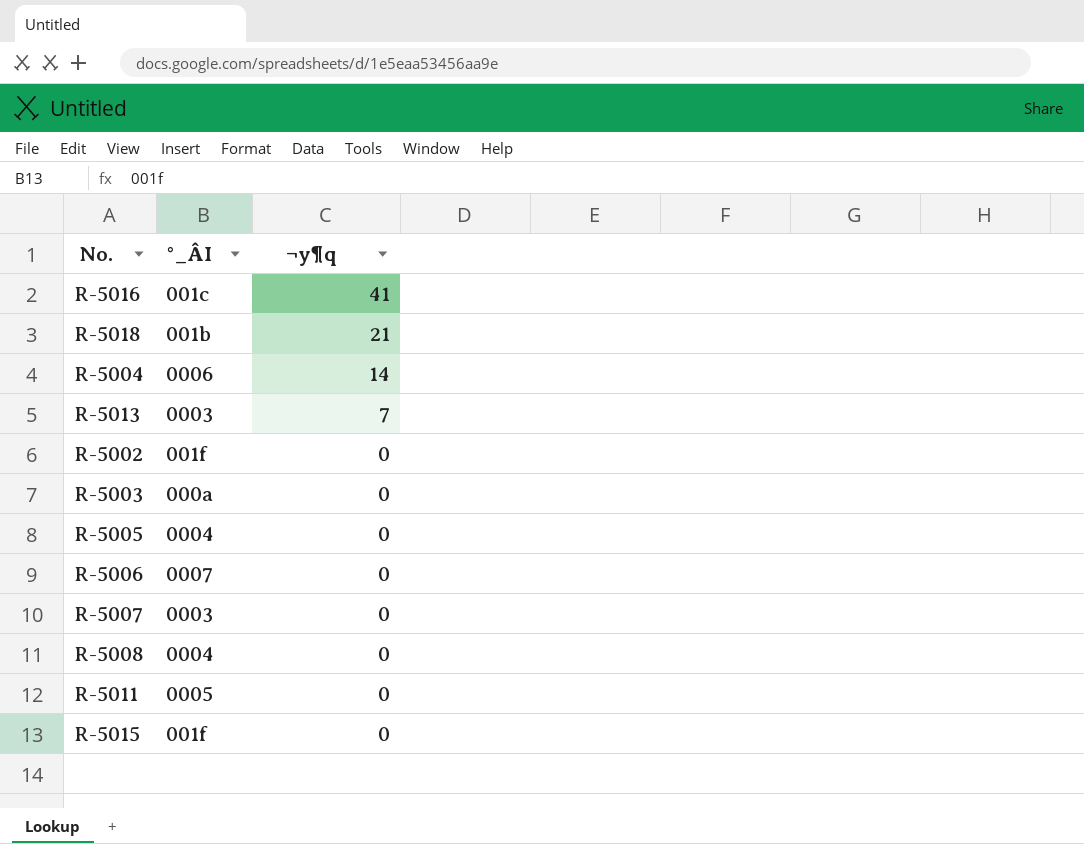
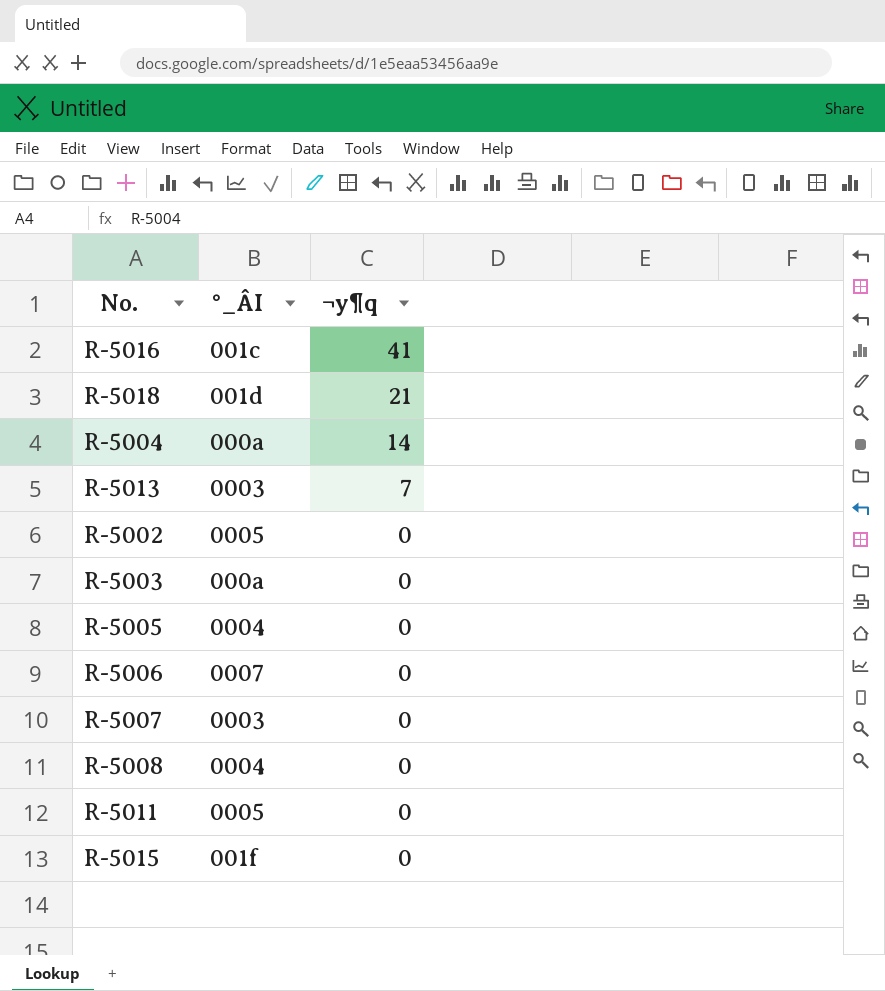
R-5018 | °_ÂI: 001b -> 001d
R-5004 | °_ÂI: 0006 -> 000a
R-5002 | °_ÂI: 001f -> 0005

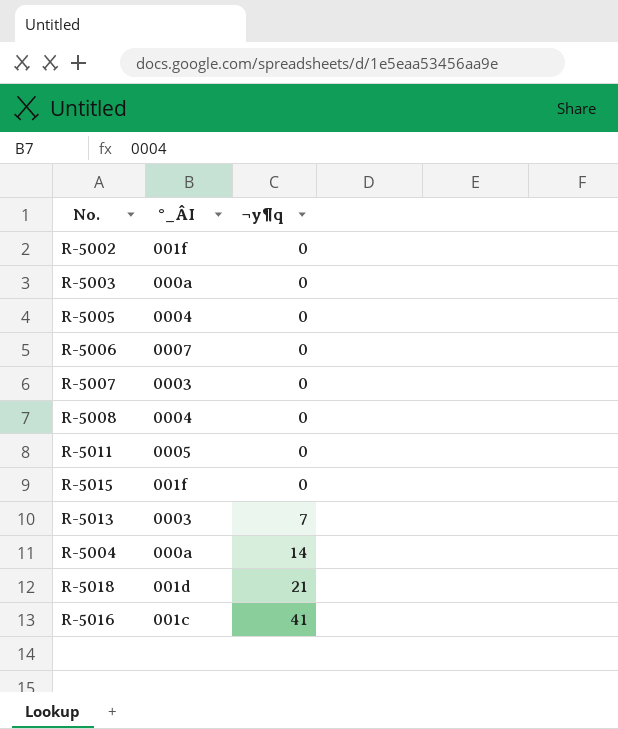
row order: ¬y¶q descending -> ¬y¶q ascending
R-5002 | °_ÂI: 0005 -> 001f

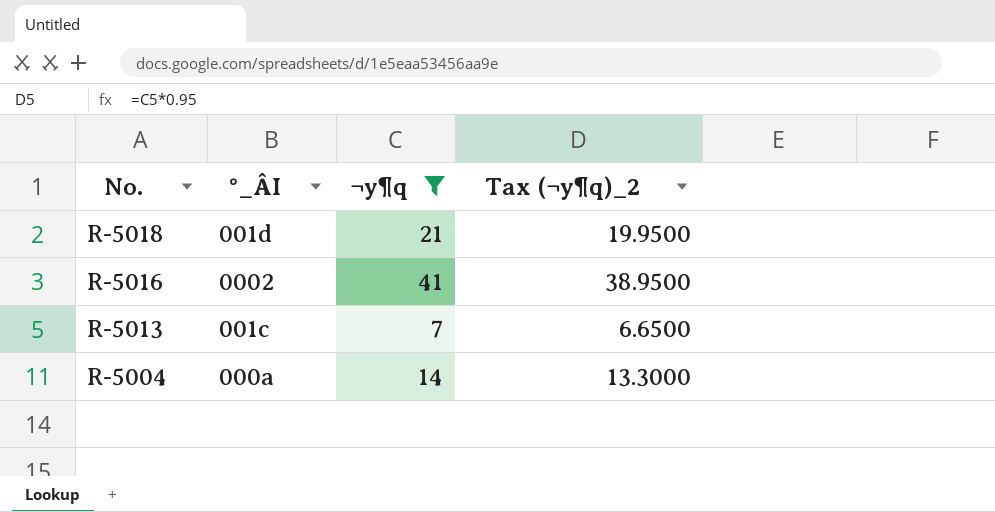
filter: none -> ¬y¶q != 0
row order: ¬y¶q ascending -> No. descending
column Tax (¬y¶q)_2 | formula: none -> [¬y¶q] * 0.95
R-5016 | °_ÂI: 001c -> 0002
R-5013 | °_ÂI: 0003 -> 001c

